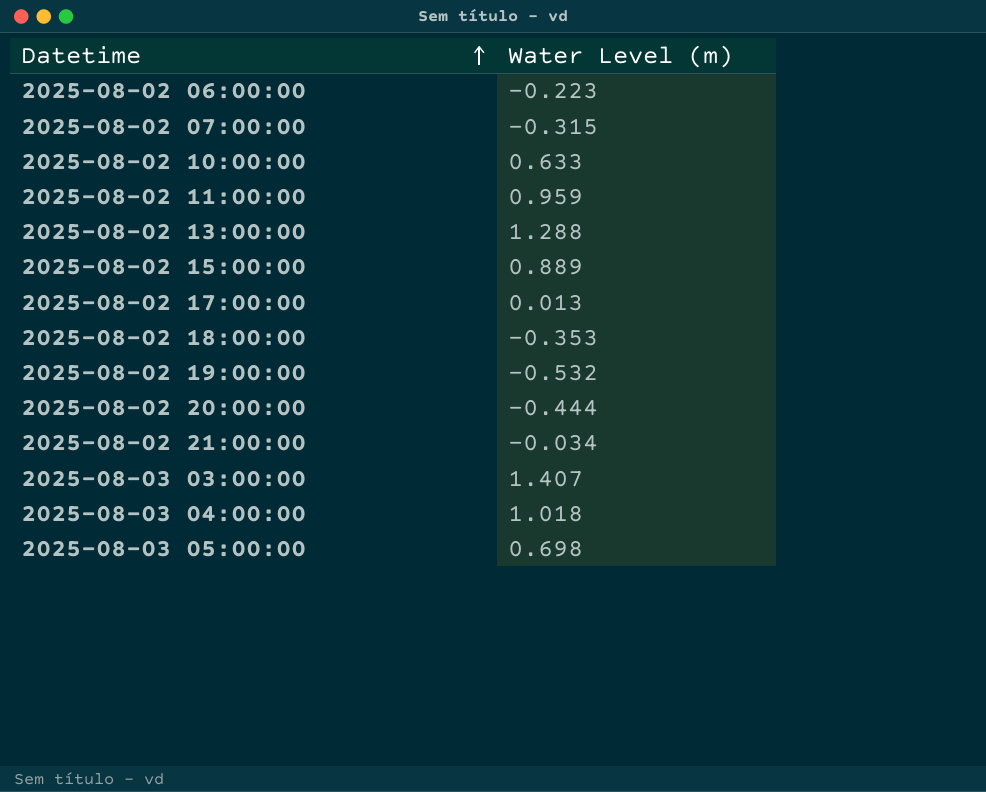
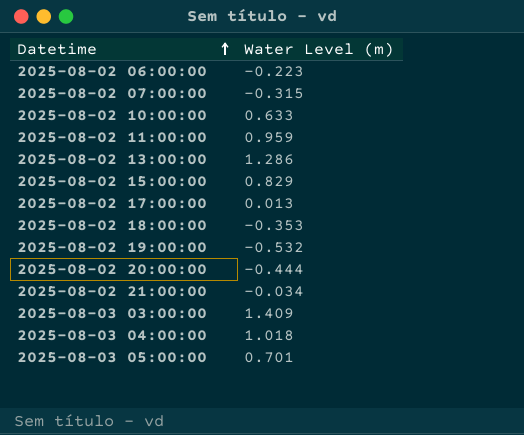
2025-08-02 13:00:00 | Water Level (m): 1.288 -> 1.286
2025-08-02 15:00:00 | Water Level (m): 0.889 -> 0.829
2025-08-03 03:00:00 | Water Level (m): 1.407 -> 1.409
2025-08-03 05:00:00 | Water Level (m): 0.698 -> 0.701

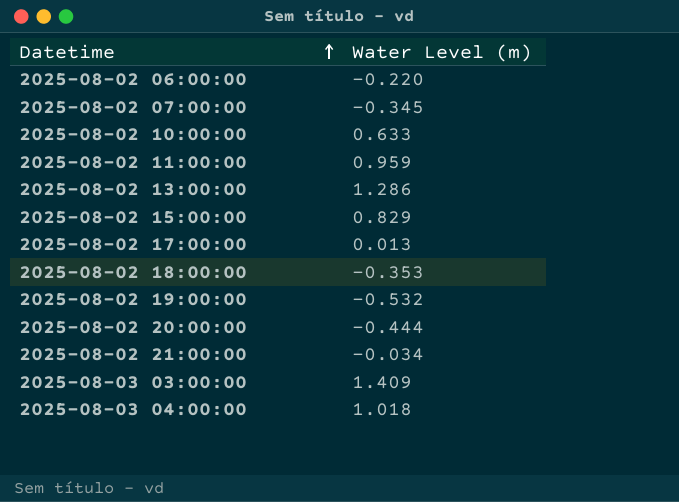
row 2025-08-03 05:00:00: 0.701 -> none
2025-08-02 06:00:00 | Water Level (m): -0.223 -> -0.220
2025-08-02 07:00:00 | Water Level (m): -0.315 -> -0.345

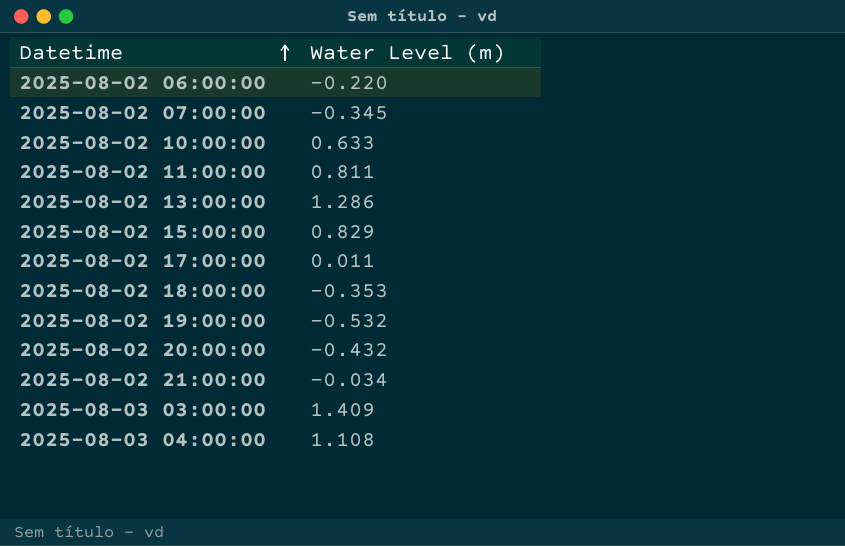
2025-08-02 11:00:00 | Water Level (m): 0.959 -> 0.811
2025-08-02 17:00:00 | Water Level (m): 0.013 -> 0.011
2025-08-02 20:00:00 | Water Level (m): -0.444 -> -0.432
2025-08-03 04:00:00 | Water Level (m): 1.018 -> 1.108

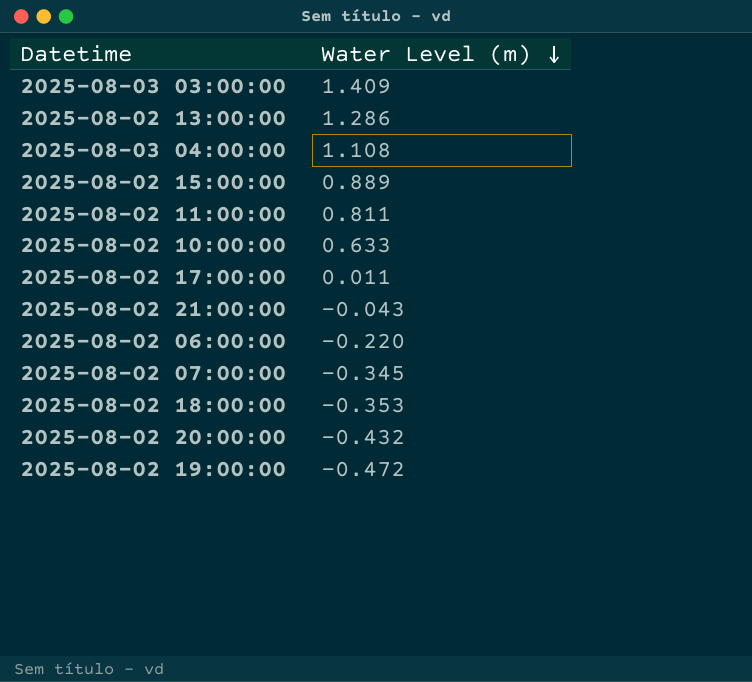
row order: Datetime ascending -> Water Level (m) descending
2025-08-02 15:00:00 | Water Level (m): 0.829 -> 0.889
2025-08-02 21:00:00 | Water Level (m): -0.034 -> -0.043
2025-08-02 19:00:00 | Water Level (m): -0.532 -> -0.472

